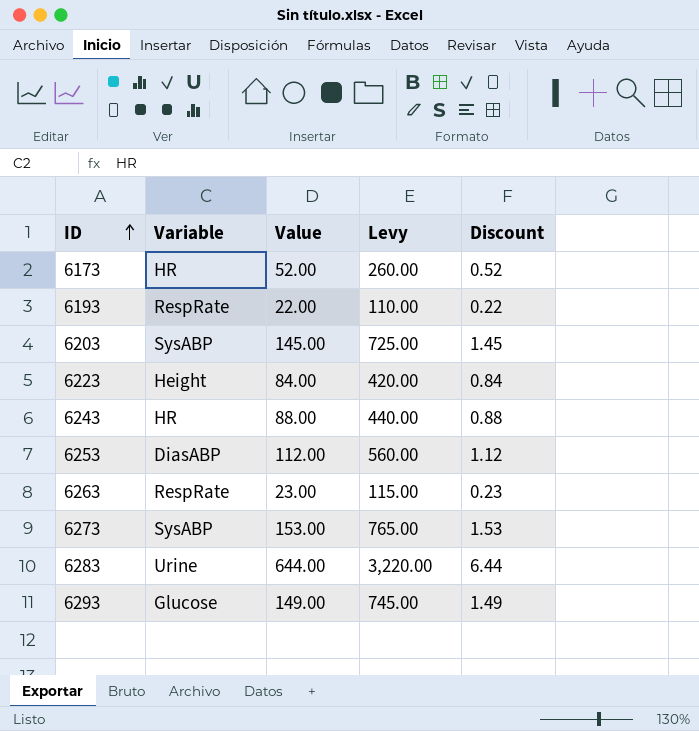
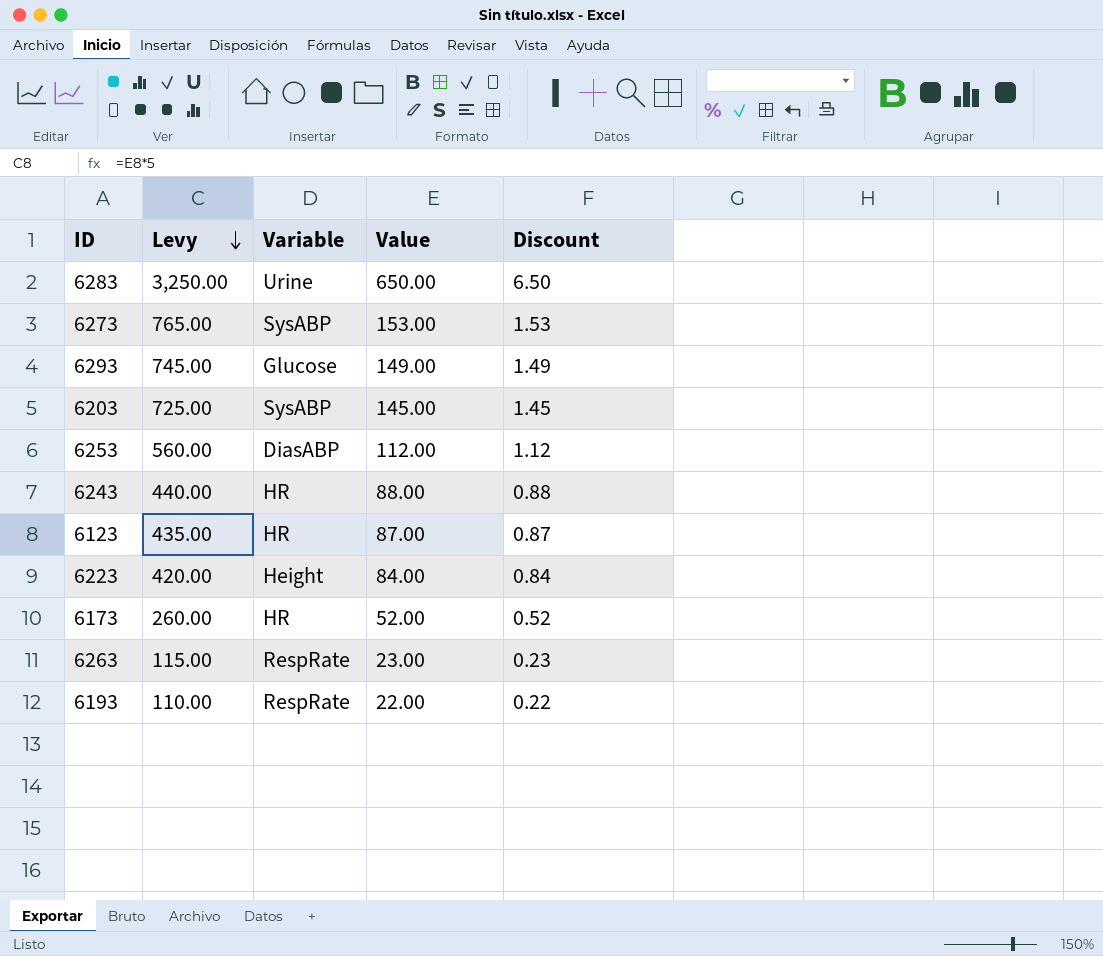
row order: ID ascending -> Levy descending
column Levy | position: 4 -> 2
6283 | Levy: 3,220.00 -> 3,250.00
6283 | Value: 644.00 -> 650.00
6283 | Discount: 6.44 -> 6.50
row 6123: none -> 435.00 | HR | 87.00 | 0.87

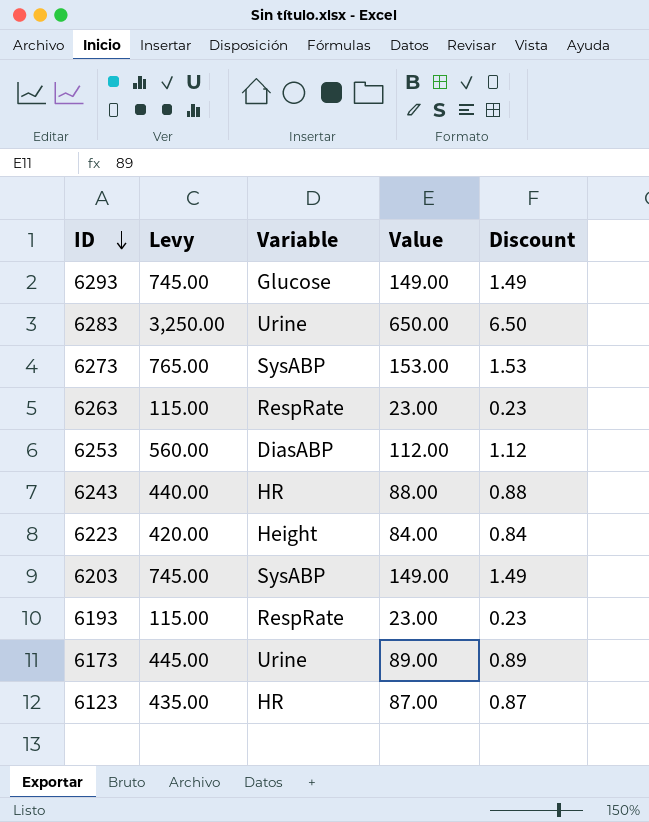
row order: Levy descending -> ID descending
6203 | Levy: 725.00 -> 745.00
6203 | Value: 145.00 -> 149.00
6203 | Discount: 1.45 -> 1.49
6193 | Levy: 110.00 -> 115.00
6193 | Value: 22.00 -> 23.00
6193 | Discount: 0.22 -> 0.23
6173 | Levy: 260.00 -> 445.00
6173 | Variable: HR -> Urine
6173 | Value: 52.00 -> 89.00
6173 | Discount: 0.52 -> 0.89

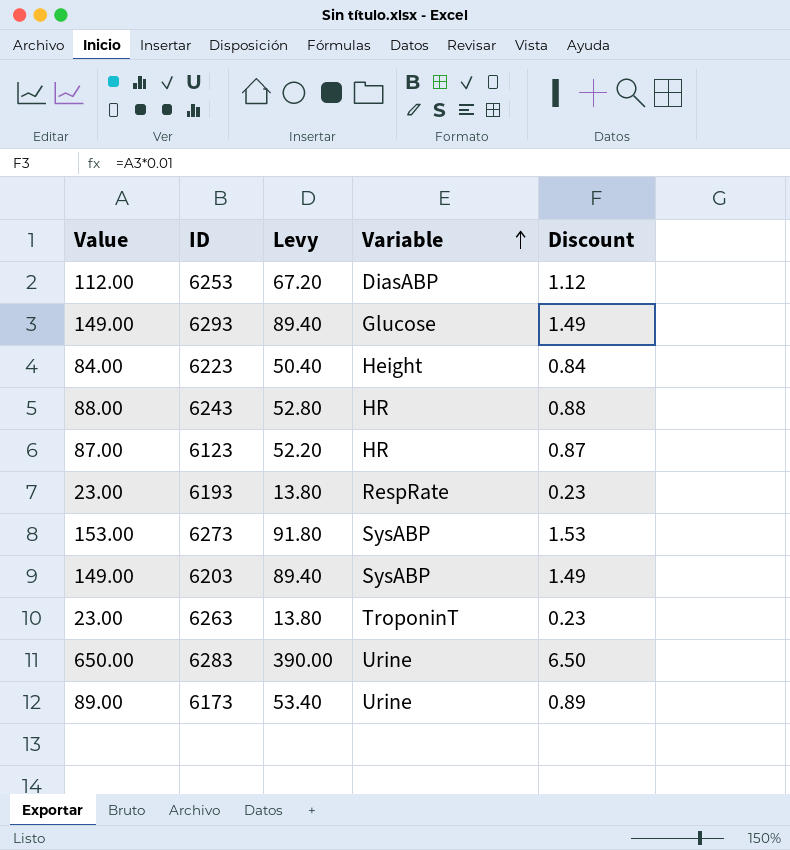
row order: ID descending -> Variable ascending
column Value | position: 4 -> 1
column Levy | formula: [Value] * 5 -> [Value] * 0.6
6263 | Variable: RespRate -> TroponinT

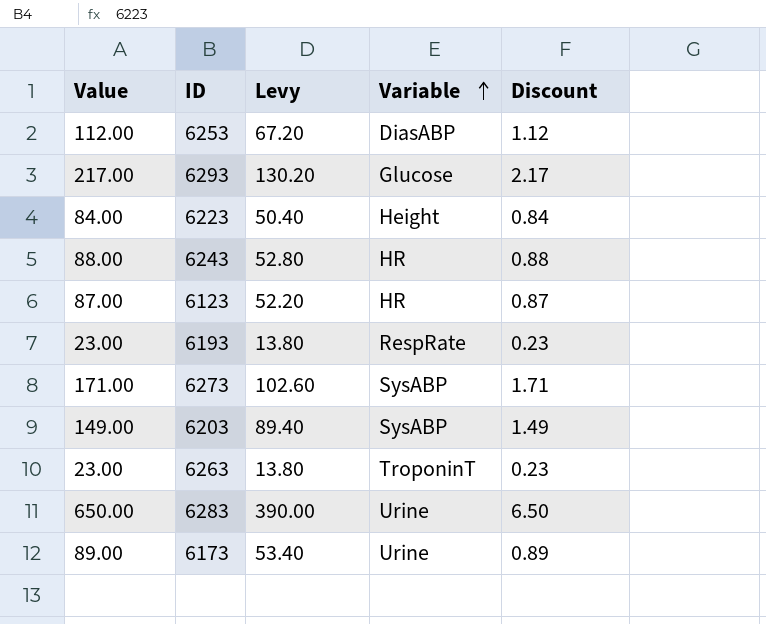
6293 | Value: 149.00 -> 217.00
6293 | Levy: 89.40 -> 130.20
6293 | Discount: 1.49 -> 2.17
6273 | Value: 153.00 -> 171.00
6273 | Levy: 91.80 -> 102.60
6273 | Discount: 1.53 -> 1.71

